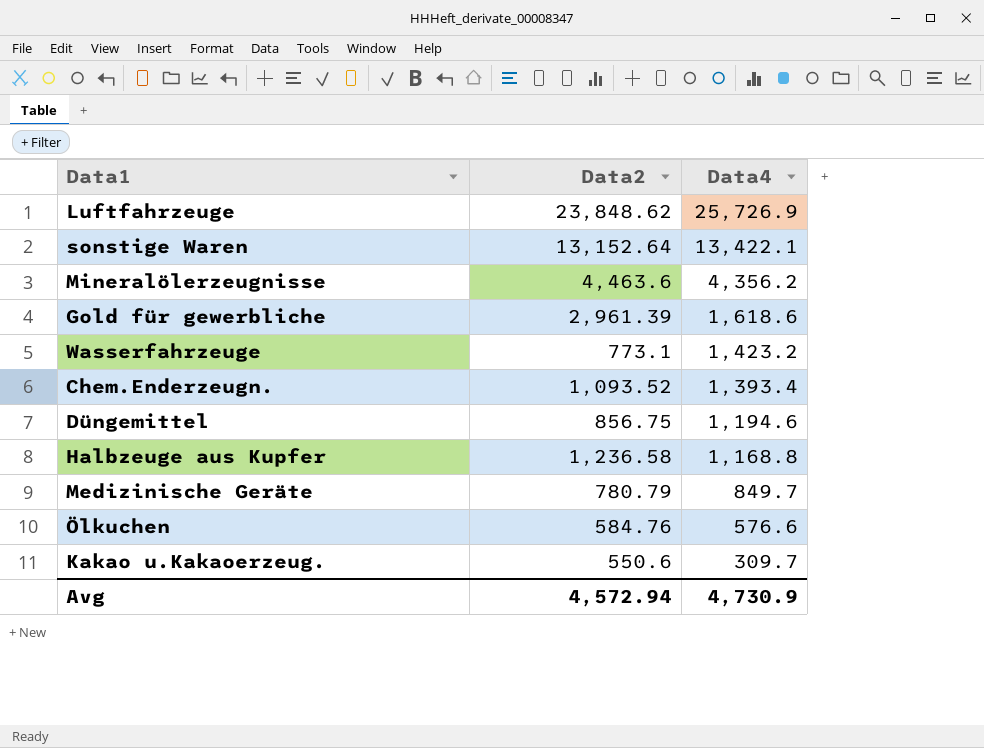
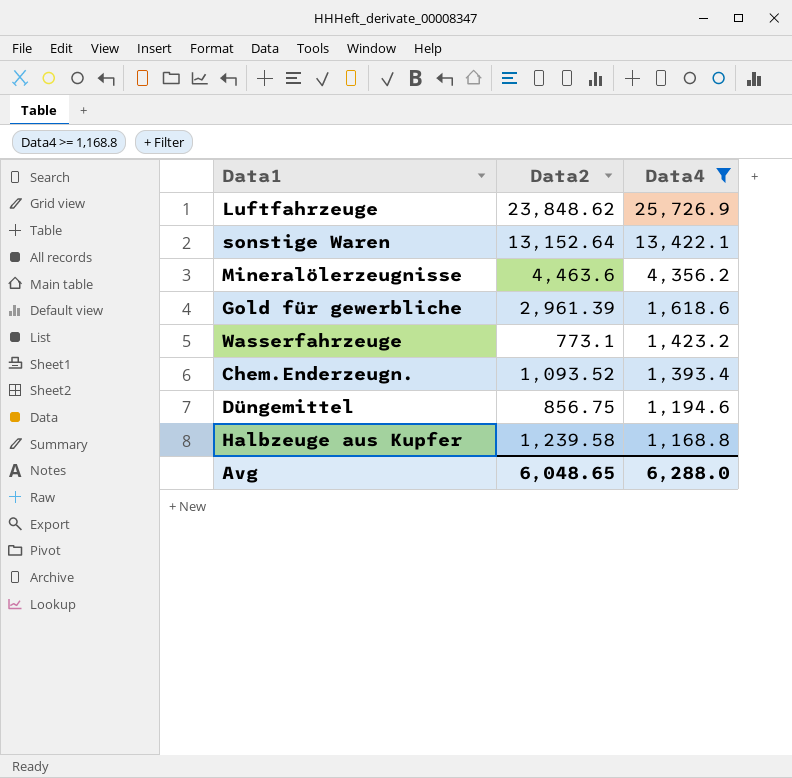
filter: none -> Data4 >= 1,168.8
Halbzeuge aus Kupfer | Data2: 1,236.58 -> 1,239.58
Avg | Data2: 4,572.94 -> 6,048.65
Avg | Data4: 4,730.9 -> 6,288.0

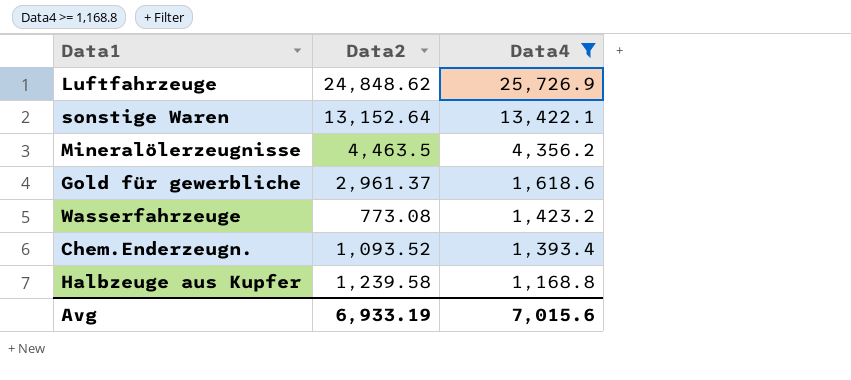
row Düngemittel: 856.75 | 1,194.6 -> none
Luftfahrzeuge | Data2: 23,848.62 -> 24,848.62
Mineralölerzeugnisse | Data2: 4,463.6 -> 4,463.5
Gold für gewerbliche | Data2: 2,961.39 -> 2,961.37
Wasserfahrzeuge | Data2: 773.1 -> 773.08
Avg | Data2: 6,048.65 -> 6,933.19
Avg | Data4: 6,288.0 -> 7,015.6

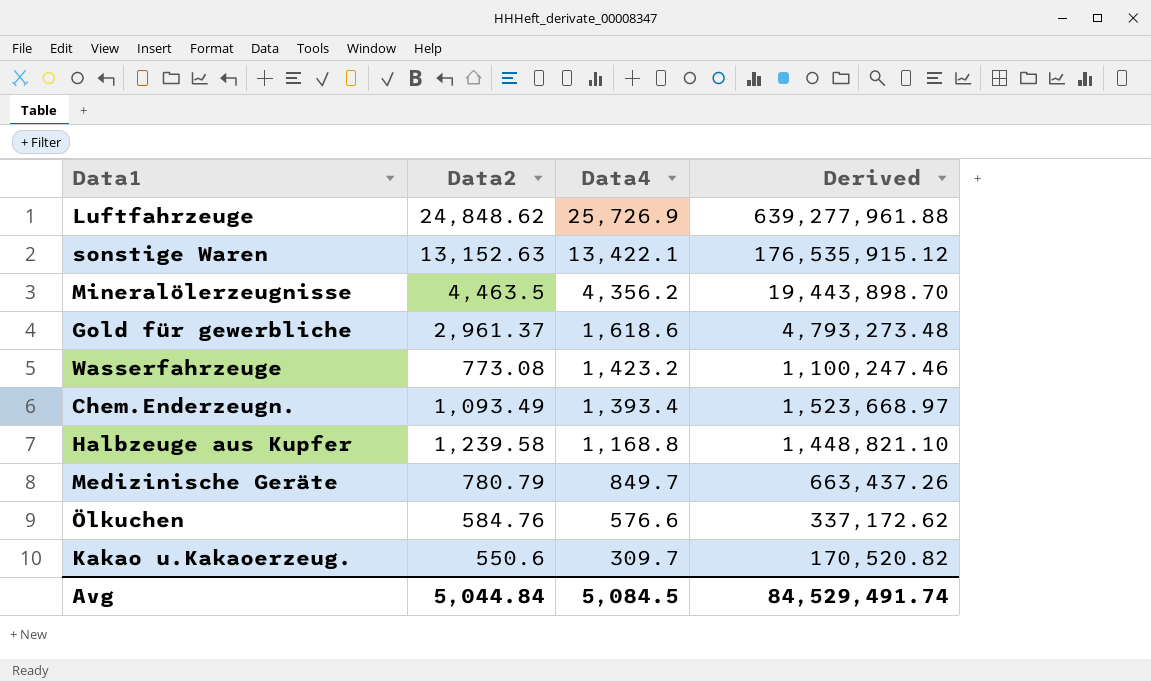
filter: Data4 >= 1,168.8 -> none
column Derived | formula: none -> [Data2] * [Data4]
sonstige Waren | Data2: 13,152.64 -> 13,152.63
Chem.Enderzeugn. | Data2: 1,093.52 -> 1,093.49
Avg | Data2: 6,933.19 -> 5,044.84
Avg | Data4: 7,015.6 -> 5,084.5

